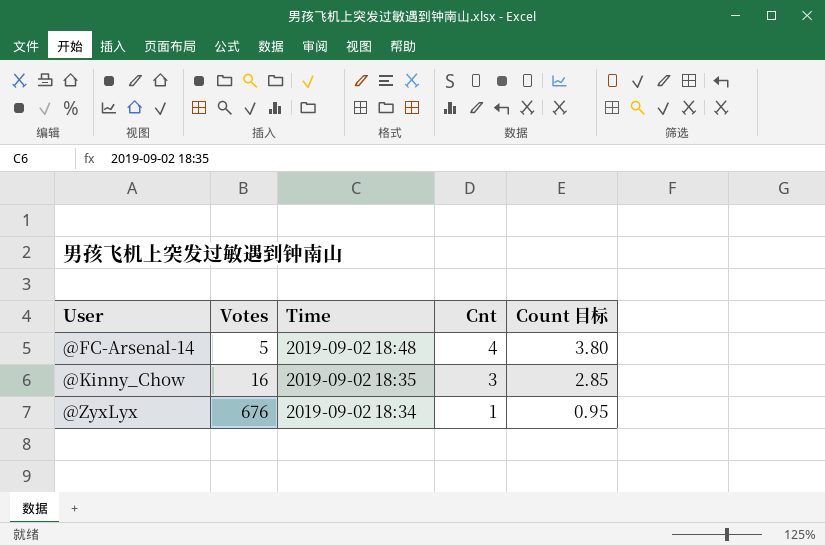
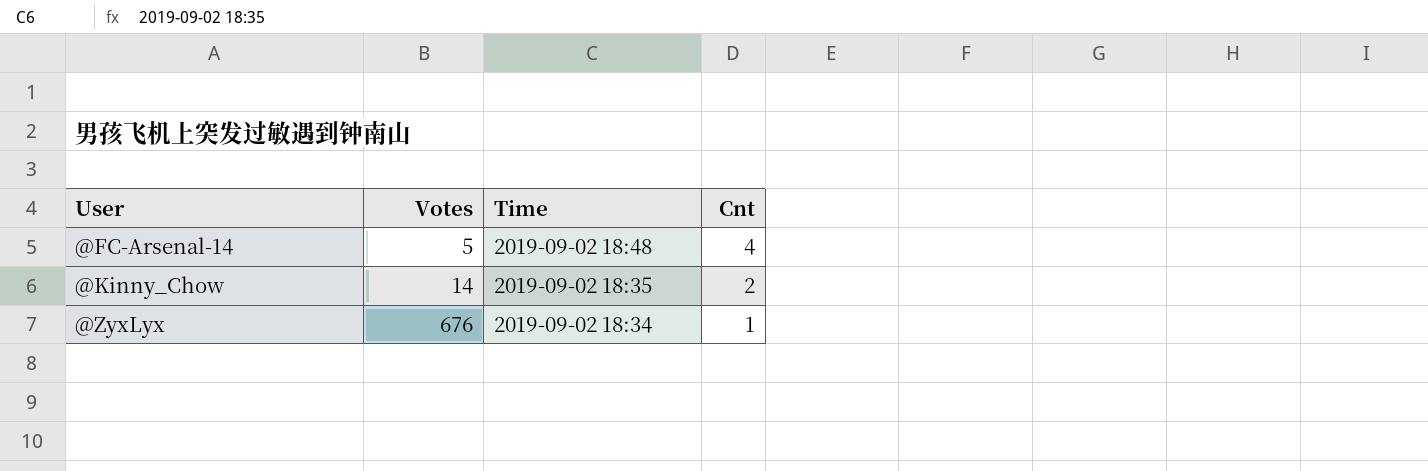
column Count 目标 | formula: [Cnt] * 0.95 -> none
@Kinny_Chow | Votes: 16 -> 14
@Kinny_Chow | Cnt: 3 -> 2

